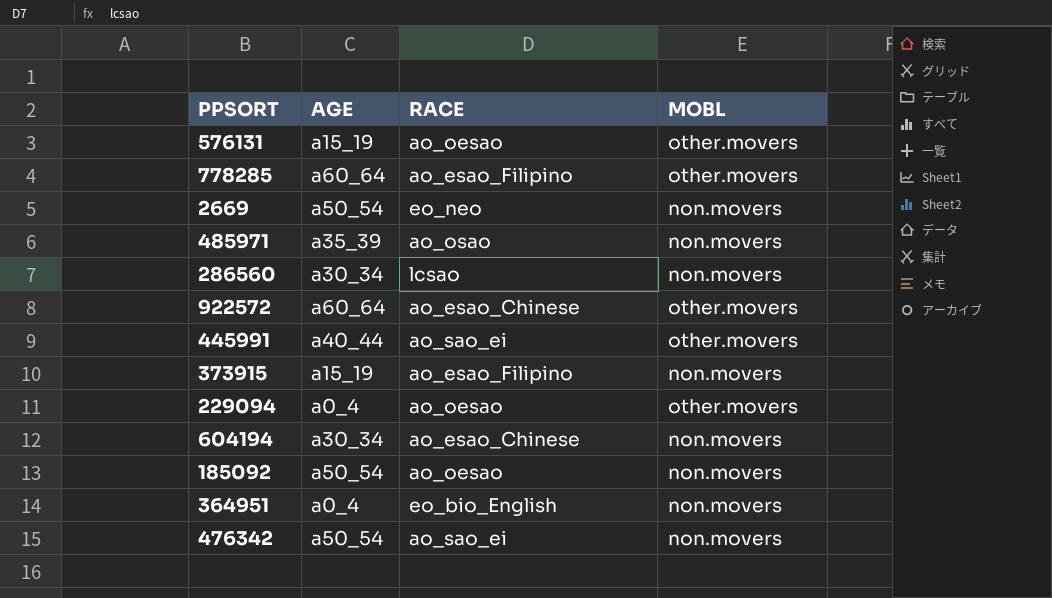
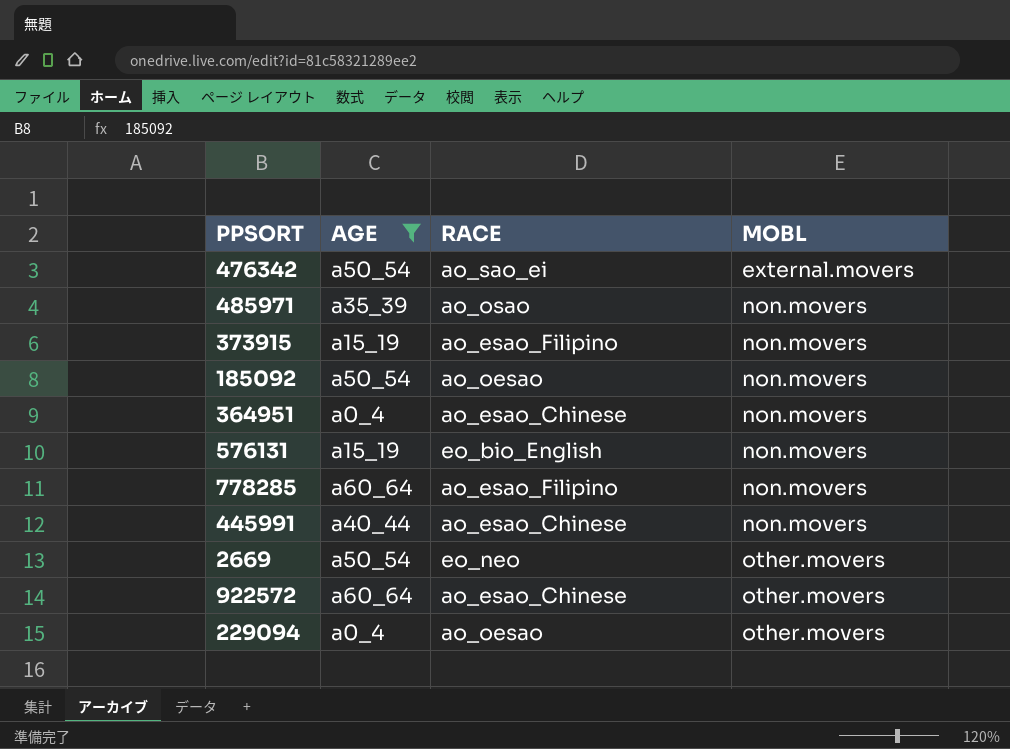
filter: none -> AGE != a30_34
row order: none -> MOBL ascending
476342 | MOBL: non.movers -> external.movers
364951 | RACE: eo_bio_English -> ao_esao_Chinese
576131 | RACE: ao_oesao -> eo_bio_English
576131 | MOBL: other.movers -> non.movers
778285 | MOBL: other.movers -> non.movers
445991 | RACE: ao_sao_ei -> ao_esao_Chinese
445991 | MOBL: other.movers -> non.movers
2669 | MOBL: non.movers -> other.movers

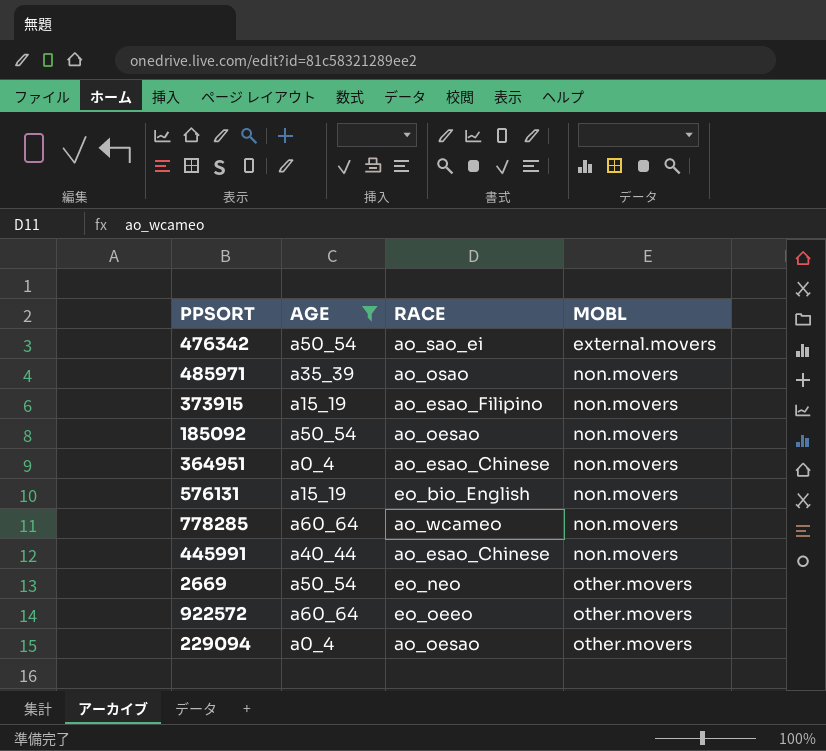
778285 | RACE: ao_esao_Filipino -> ao_wcameo
922572 | RACE: ao_esao_Chinese -> eo_oeeo

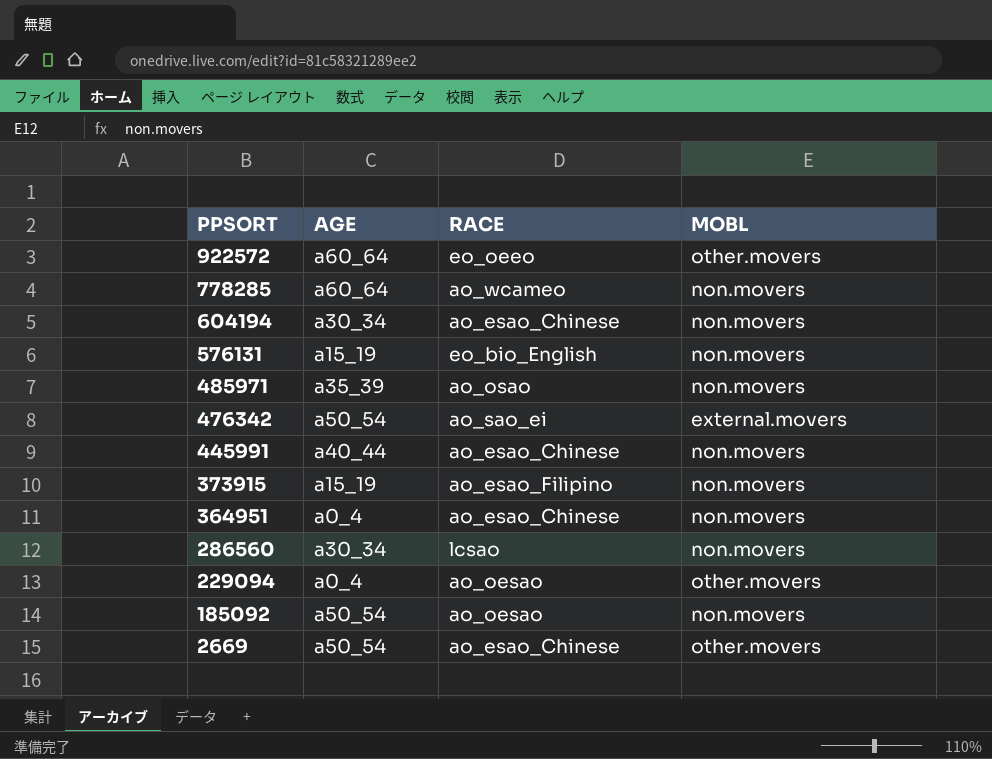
filter: AGE != a30_34 -> none
row order: MOBL ascending -> PPSORT descending
2669 | RACE: eo_neo -> ao_esao_Chinese

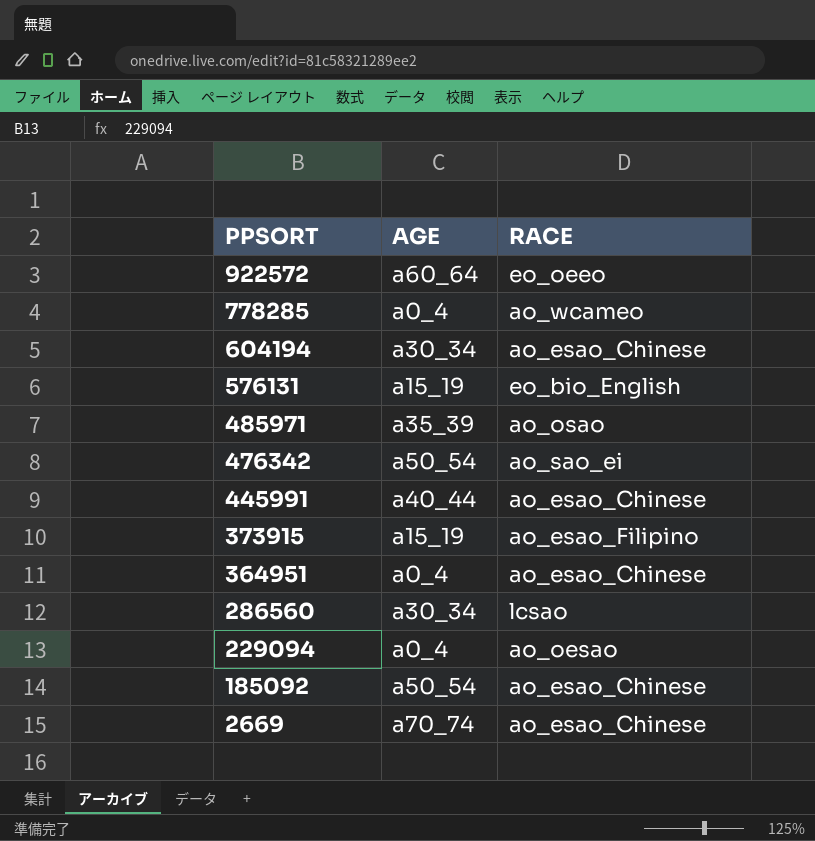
column MOBL | position: 4 -> none
778285 | AGE: a60_64 -> a0_4
185092 | RACE: ao_oesao -> ao_esao_Chinese
2669 | AGE: a50_54 -> a70_74

